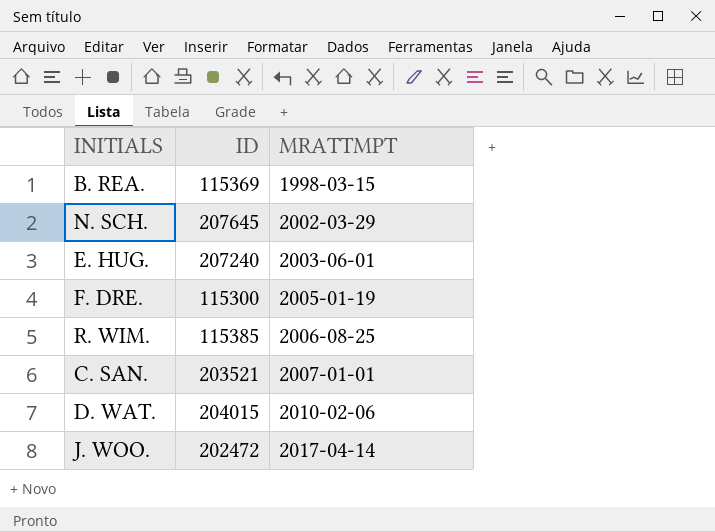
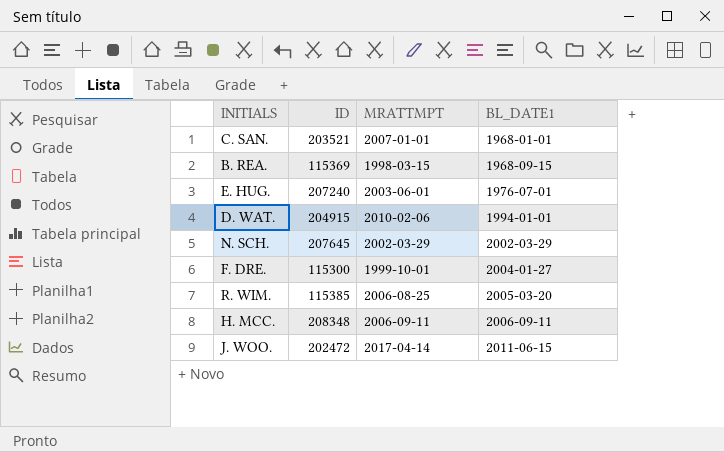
row order: MRATTMPT ascending -> BL_DATE1 ascending
column BL_DATE1 | position: none -> 4
D. WAT. | ID: 204015 -> 204915
F. DRE. | MRATTMPT: 2005-01-19 -> 1999-10-01
row H. MCC.: none -> 208348 | 2006-09-11 | 2006-09-11

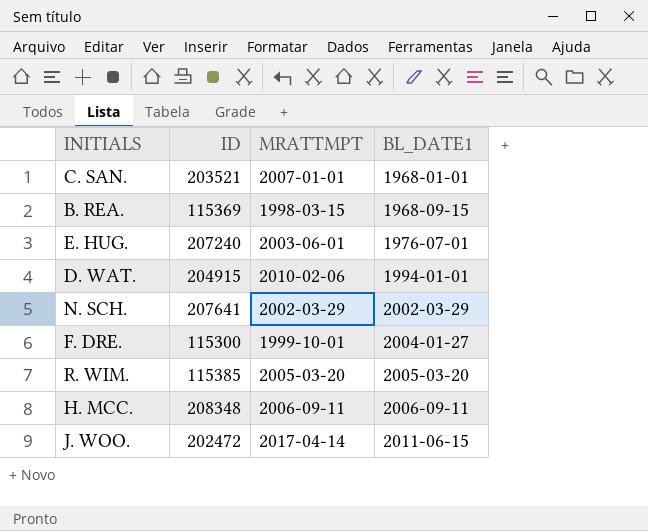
N. SCH. | ID: 207645 -> 207641
R. WIM. | MRATTMPT: 2006-08-25 -> 2005-03-20

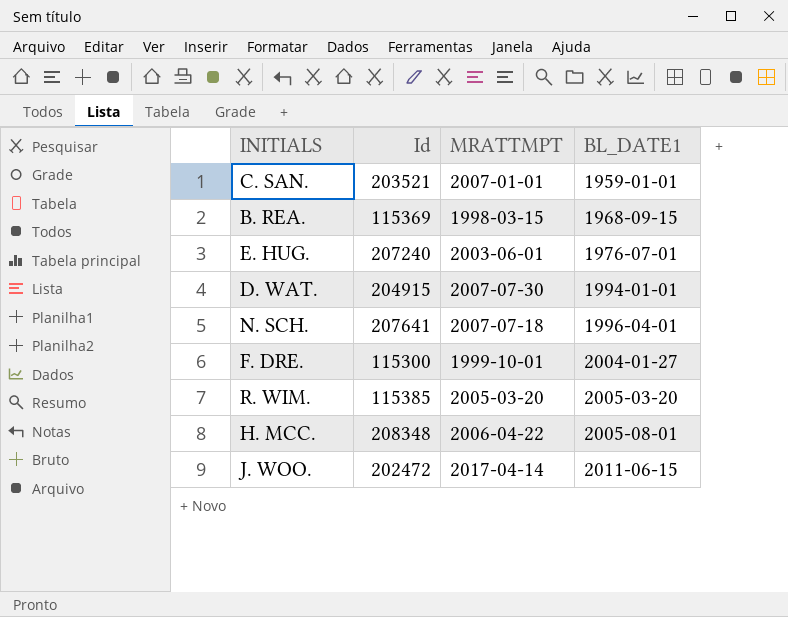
column name: ID -> Id
C. SAN. | BL_DATE1: 1968-01-01 -> 1959-01-01
D. WAT. | MRATTMPT: 2010-02-06 -> 2007-07-30
N. SCH. | MRATTMPT: 2002-03-29 -> 2007-07-18
N. SCH. | BL_DATE1: 2002-03-29 -> 1996-04-01
H. MCC. | MRATTMPT: 2006-09-11 -> 2006-04-22
H. MCC. | BL_DATE1: 2006-09-11 -> 2005-08-01

